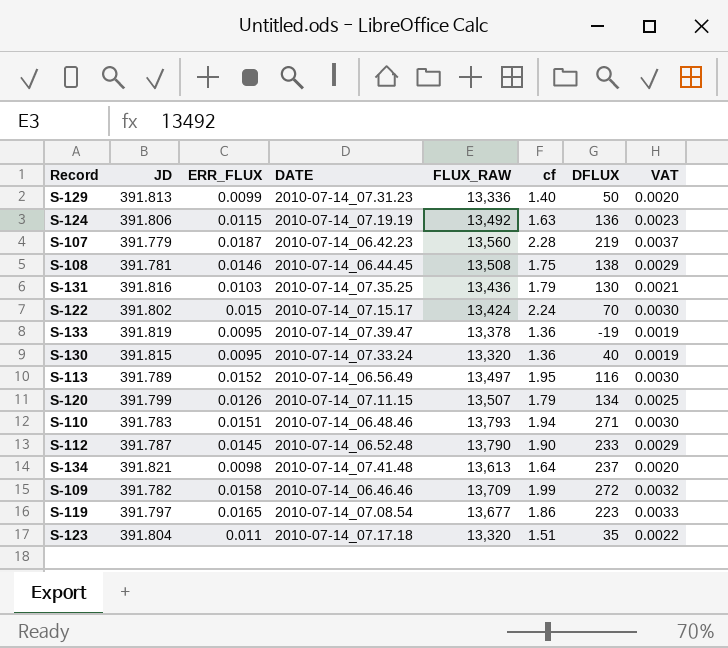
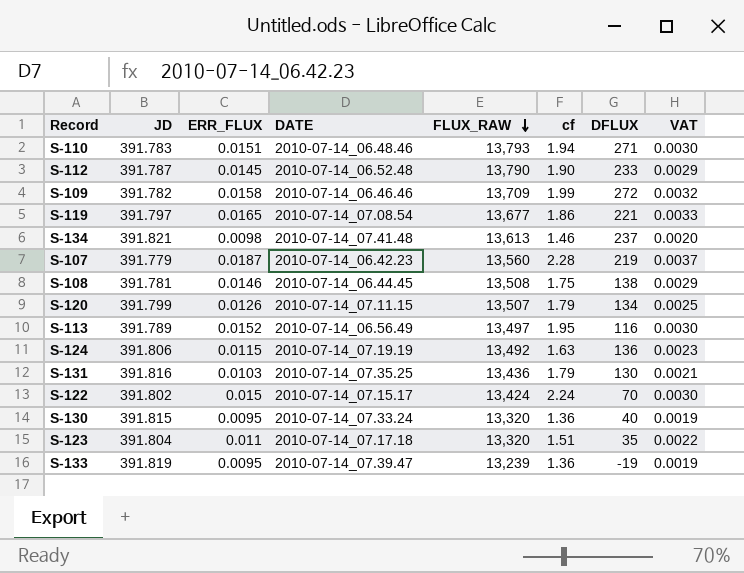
row order: none -> FLUX_RAW descending
row S-129: 391.813 | 0.0099 | 2010-07-14_07.31.23 | 13,336 | 1.40 | 50 | 0.0020 -> none
S-119 | DFLUX: 223 -> 221
S-134 | cf: 1.64 -> 1.46
S-133 | FLUX_RAW: 13,378 -> 13,239

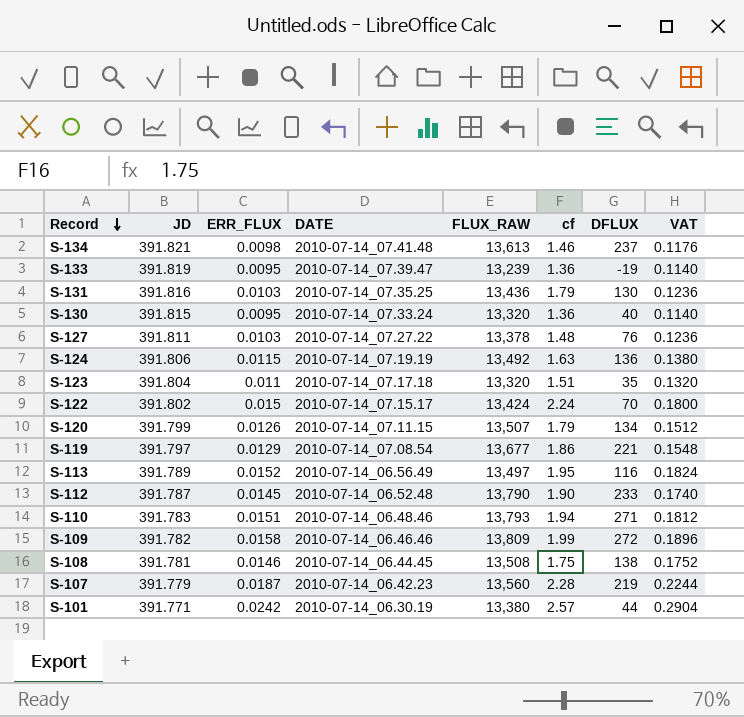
row order: FLUX_RAW descending -> Record descending
column VAT | formula: [ERR_FLUX] * 0.2 -> [ERR_FLUX] * 12
row S-127: none -> 391.811 | 0.0103 | 2010-07-14_07.27.22 | 13,378 | 1.48 | 76 | 0.1236
S-119 | ERR_FLUX: 0.0165 -> 0.0129
S-109 | FLUX_RAW: 13,709 -> 13,809
row S-101: none -> 391.771 | 0.0242 | 2010-07-14_06.30.19 | 13,380 | 2.57 | 44 | 0.2904

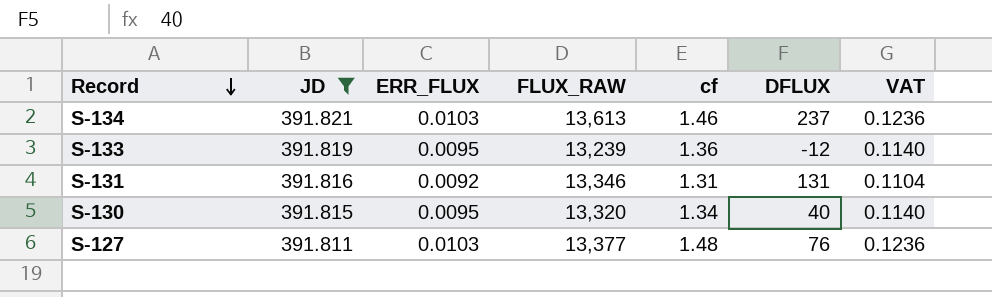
filter: none -> JD >= 391.811
column DATE | position: 4 -> none
S-134 | ERR_FLUX: 0.0098 -> 0.0103
S-134 | VAT: 0.1176 -> 0.1236
S-133 | DFLUX: -19 -> -12
S-131 | ERR_FLUX: 0.0103 -> 0.0092
S-131 | FLUX_RAW: 13,436 -> 13,346
S-131 | cf: 1.79 -> 1.31
S-131 | DFLUX: 130 -> 131
S-131 | VAT: 0.1236 -> 0.1104
S-130 | cf: 1.36 -> 1.34
S-127 | FLUX_RAW: 13,378 -> 13,377

